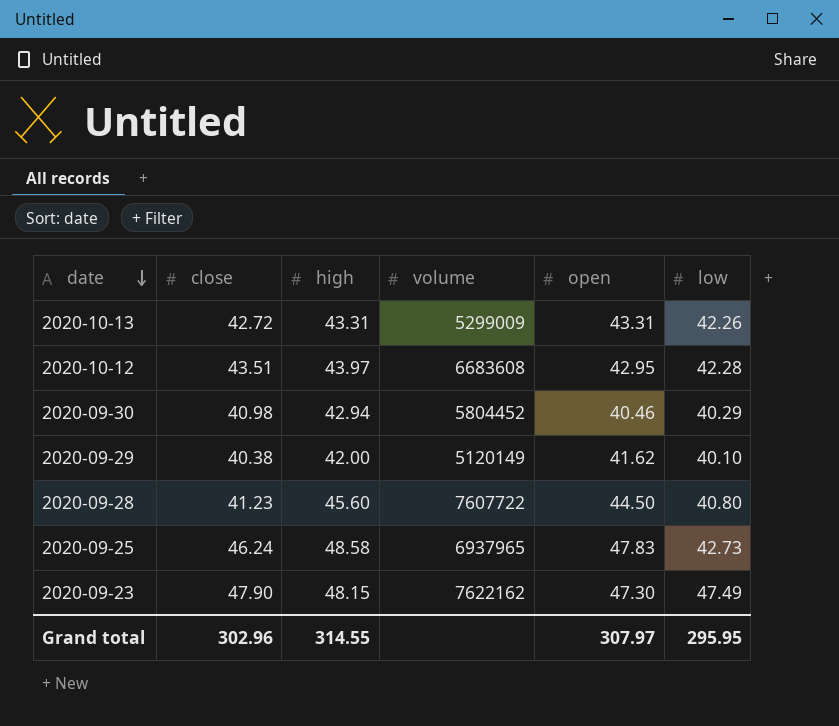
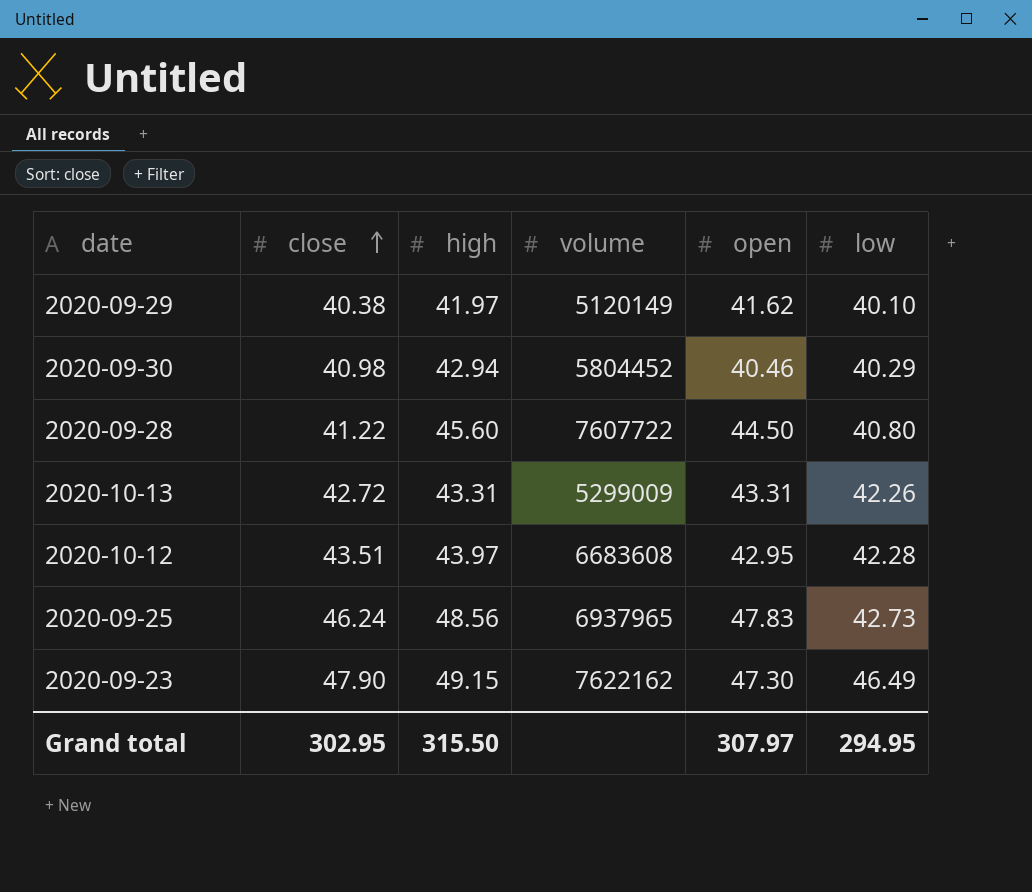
row order: date descending -> close ascending
2020-09-29 | high: 42.00 -> 41.97
2020-09-28 | close: 41.23 -> 41.22
2020-09-25 | high: 48.58 -> 48.56
2020-09-23 | high: 48.15 -> 49.15
2020-09-23 | low: 47.49 -> 46.49
Grand total | close: 302.96 -> 302.95
Grand total | high: 314.55 -> 315.50
Grand total | low: 295.95 -> 294.95

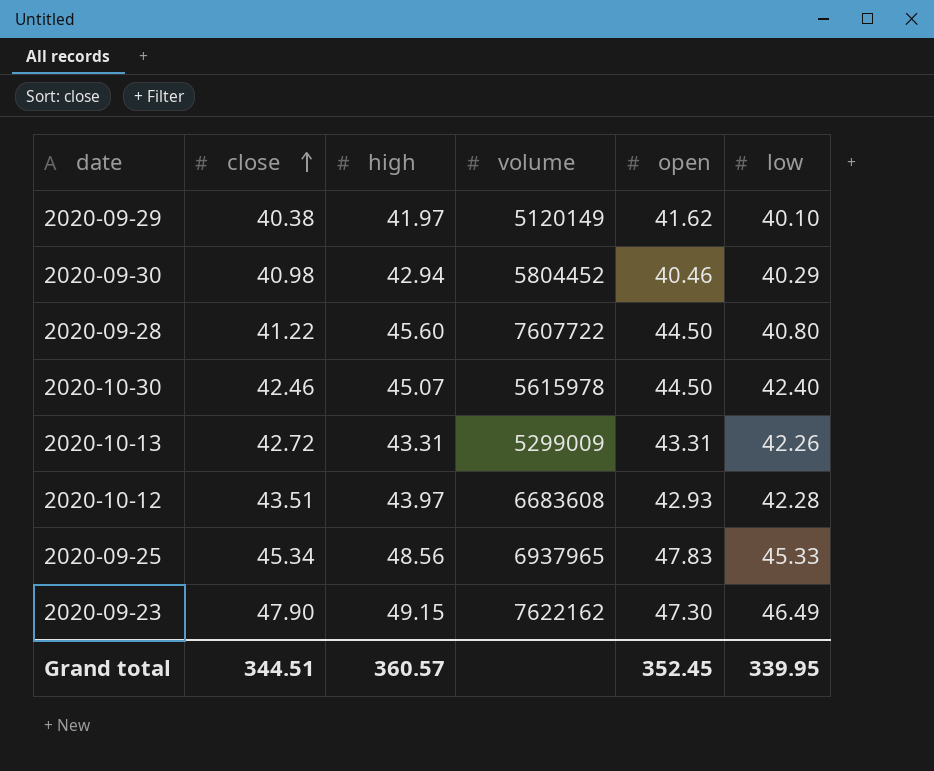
row 2020-10-30: none -> 42.46 | 45.07 | 5615978 | 44.50 | 42.40
2020-10-12 | open: 42.95 -> 42.93
2020-09-25 | close: 46.24 -> 45.34
2020-09-25 | low: 42.73 -> 45.33
Grand total | close: 302.95 -> 344.51
Grand total | high: 315.50 -> 360.57
Grand total | open: 307.97 -> 352.45
Grand total | low: 294.95 -> 339.95

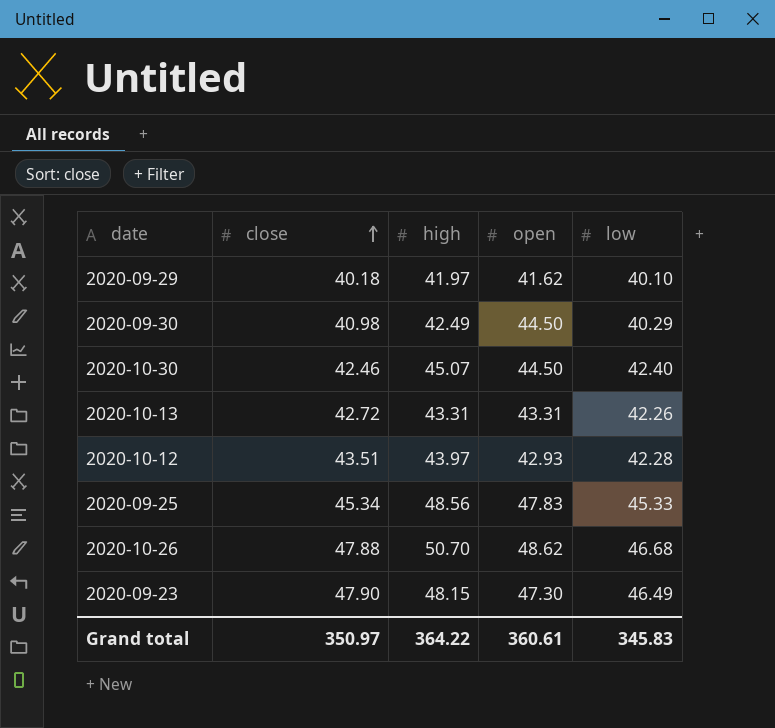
column volume | position: 4 -> none
row 2020-09-28: 41.22 | 45.60 | 7607722 | 44.50 | 40.80 -> none
2020-09-29 | close: 40.38 -> 40.18
2020-09-30 | high: 42.94 -> 42.49
2020-09-30 | open: 40.46 -> 44.50
row 2020-10-26: none -> 47.88 | 50.70 | 48.62 | 46.68
2020-09-23 | high: 49.15 -> 48.15
Grand total | close: 344.51 -> 350.97
Grand total | high: 360.57 -> 364.22
Grand total | open: 352.45 -> 360.61
Grand total | low: 339.95 -> 345.83

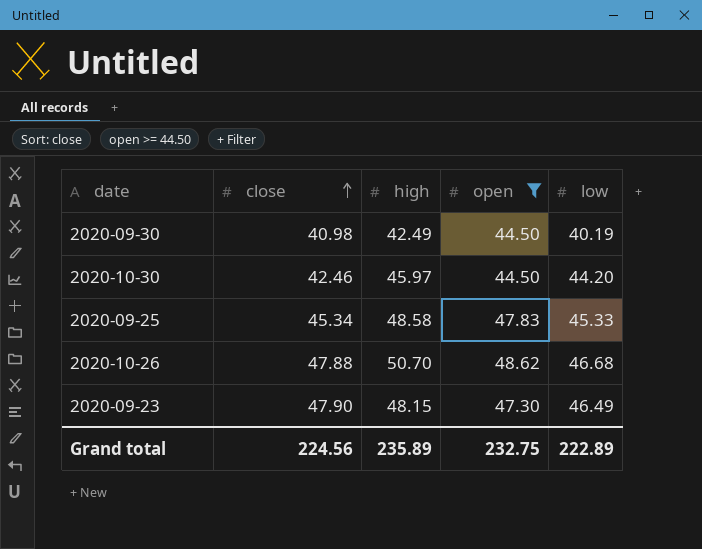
filter: none -> open >= 44.50
2020-09-30 | low: 40.29 -> 40.19
2020-10-30 | high: 45.07 -> 45.97
2020-10-30 | low: 42.40 -> 44.20
2020-09-25 | high: 48.56 -> 48.58
Grand total | close: 350.97 -> 224.56
Grand total | high: 364.22 -> 235.89
Grand total | open: 360.61 -> 232.75
Grand total | low: 345.83 -> 222.89

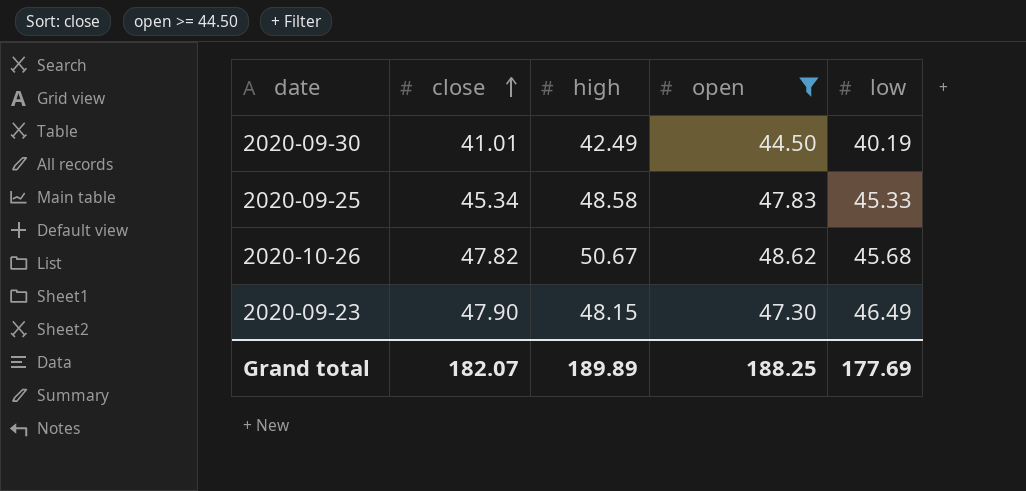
row 2020-10-30: 42.46 | 45.97 | 44.50 | 44.20 -> none
2020-09-30 | close: 40.98 -> 41.01
2020-10-26 | close: 47.88 -> 47.82
2020-10-26 | high: 50.70 -> 50.67
2020-10-26 | low: 46.68 -> 45.68
Grand total | close: 224.56 -> 182.07
Grand total | high: 235.89 -> 189.89
Grand total | open: 232.75 -> 188.25
Grand total | low: 222.89 -> 177.69

